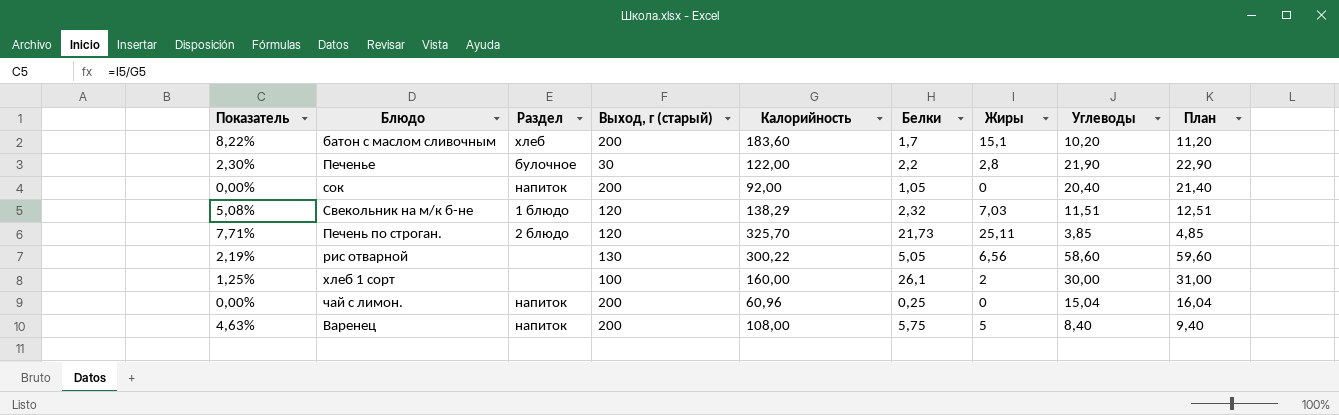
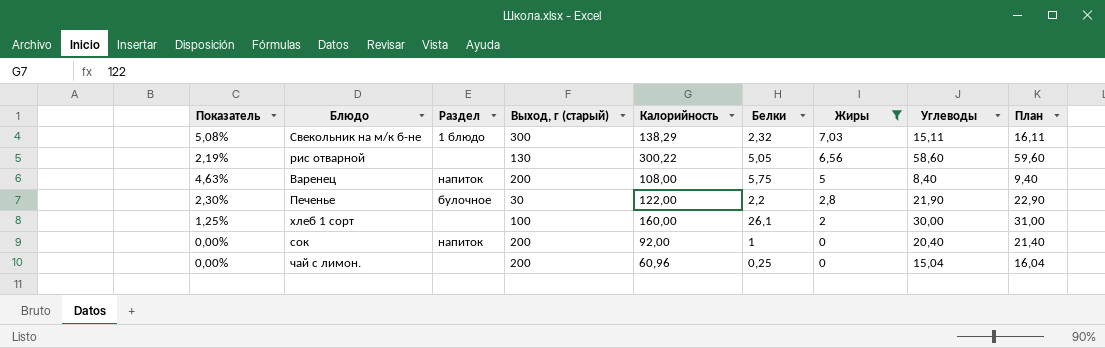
filter: none -> Жиры <= 7,03
row order: none -> Жиры descending
Свекольник на м/к б-не | Выход, г (старый): 120 -> 300
Свекольник на м/к б-не | Углеводы: 11,51 -> 15,11
Свекольник на м/к б-не | План: 12,51 -> 16,11
сок | Белки: 1,05 -> 1
чай с лимон. | Раздел: напиток -> none

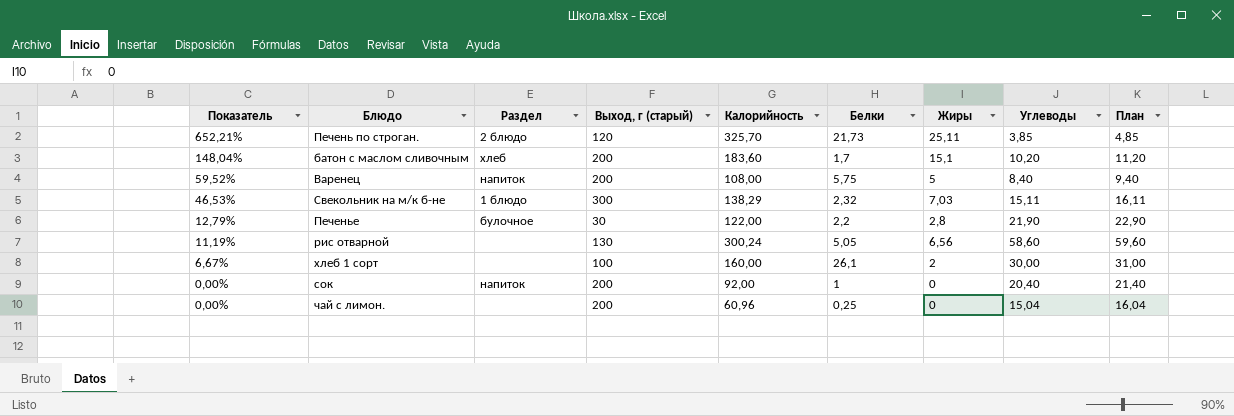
filter: Жиры <= 7,03 -> none
row order: Жиры descending -> Показатель descending
column Показатель | formula: [Жиры] / [Калорийность] -> [Жиры] / [Углеводы]
рис отварной | Калорийность: 300,22 -> 300,24

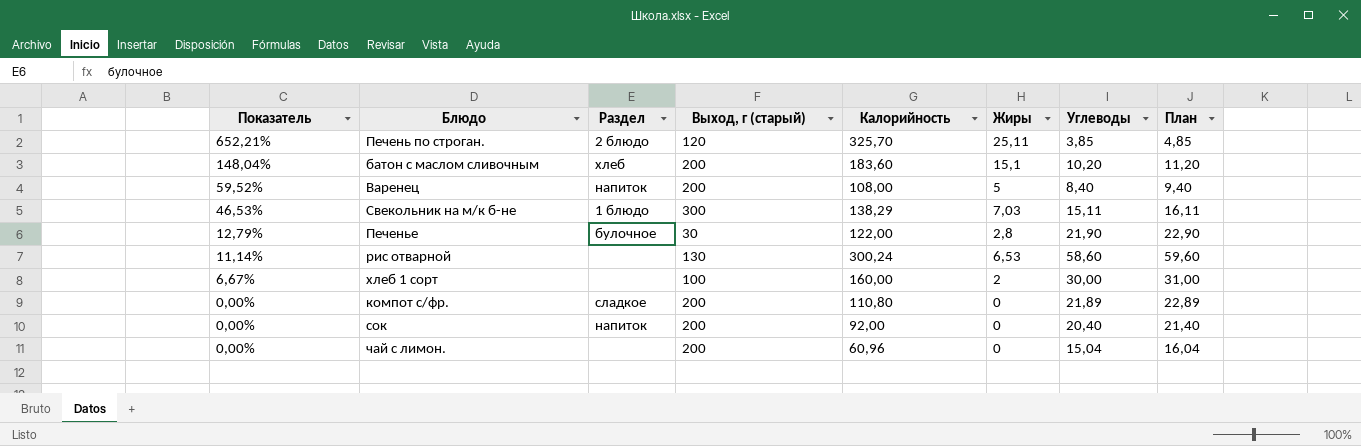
column Белки | position: 6 -> none
рис отварной | Показатель: 11,19% -> 11,14%
рис отварной | Жиры: 6,56 -> 6,53
row компот с/фр.: none -> 0,00% | сладкое | 200 | 110,80 | 0 | 21,89 | 22,89

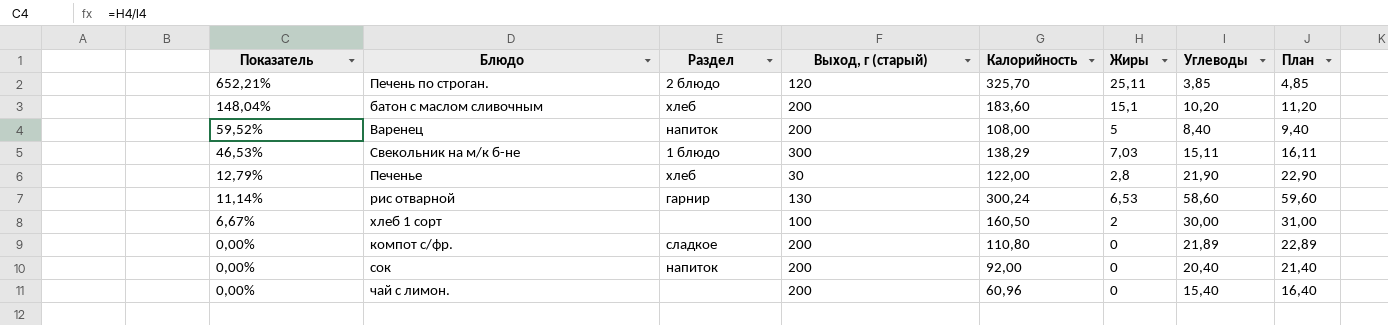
Печенье | Раздел: булочное -> хлеб
рис отварной | Раздел: none -> гарнир
хлеб 1 сорт | Калорийность: 160,00 -> 160,50
чай с лимон. | Углеводы: 15,04 -> 15,40
чай с лимон. | План: 16,04 -> 16,40

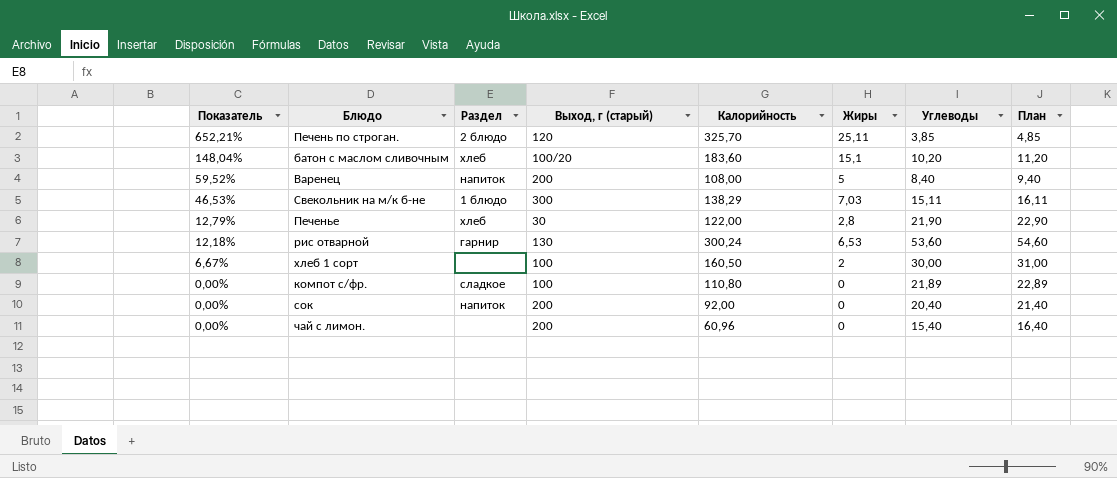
батон с маслом сливочным | Выход, г (старый): 200 -> 100/20
рис отварной | Показатель: 11,14% -> 12,18%
рис отварной | Углеводы: 58,60 -> 53,60
рис отварной | План: 59,60 -> 54,60
компот с/фр. | Выход, г (старый): 200 -> 100

